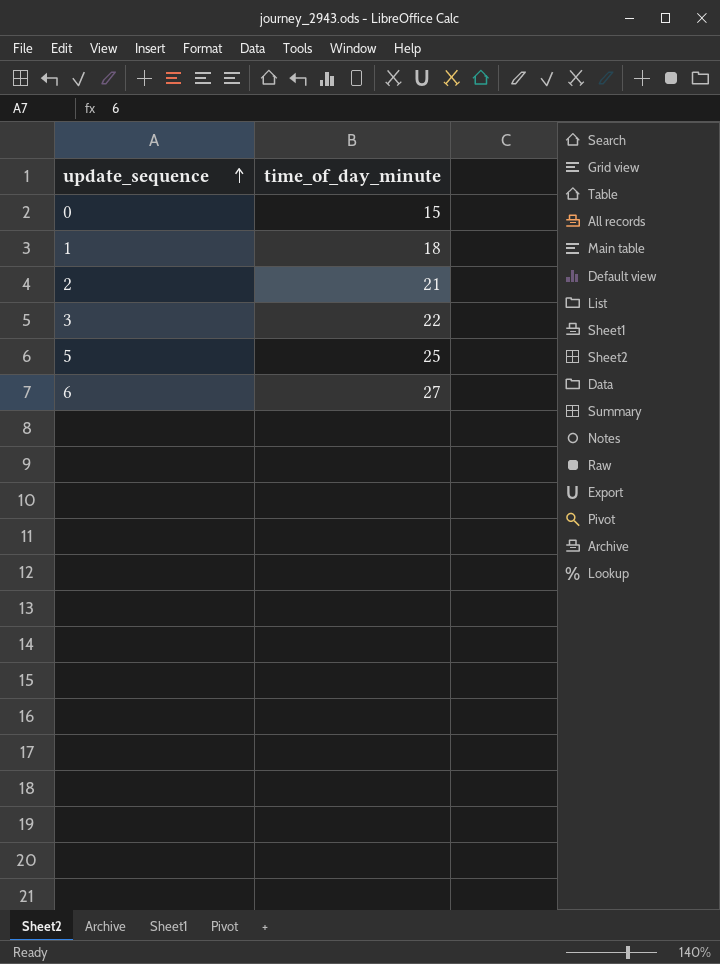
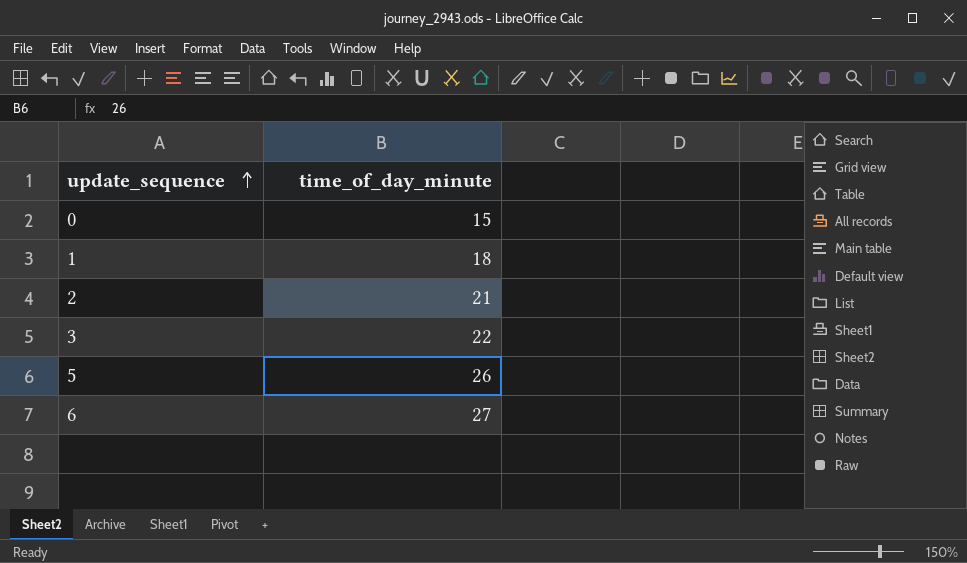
5 | time_of_day_minute: 25 -> 26

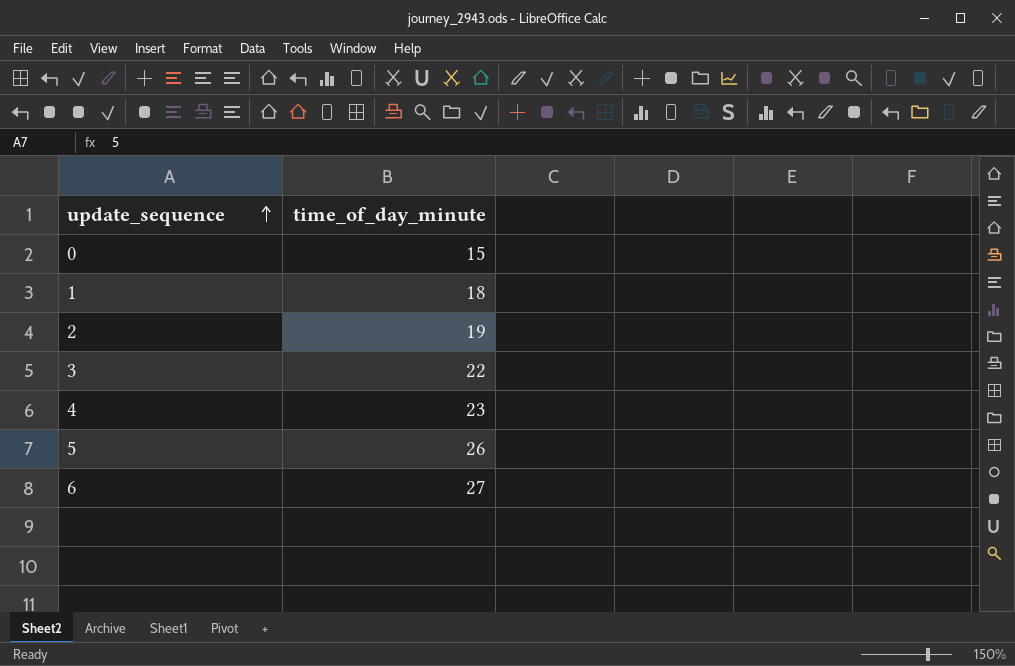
2 | time_of_day_minute: 21 -> 19
row 4: none -> 23

